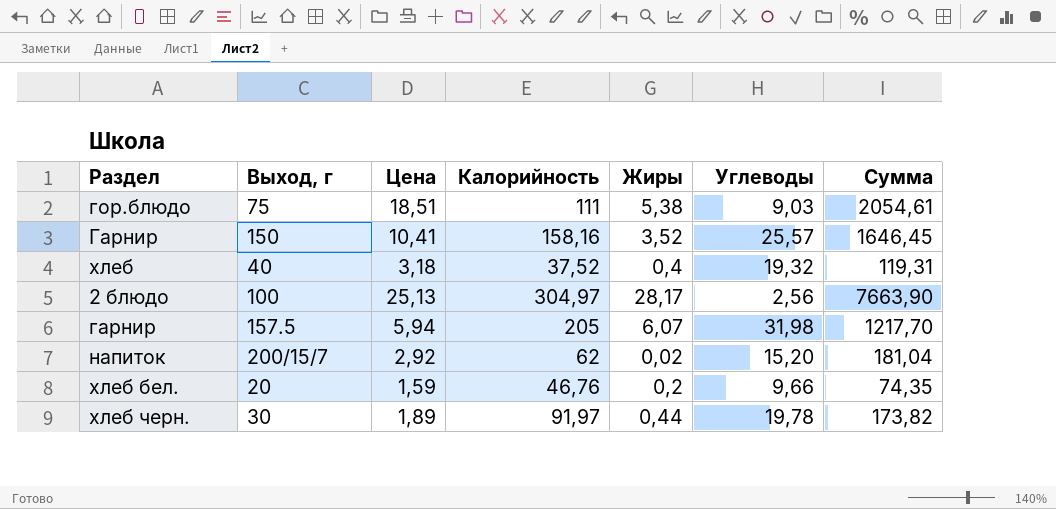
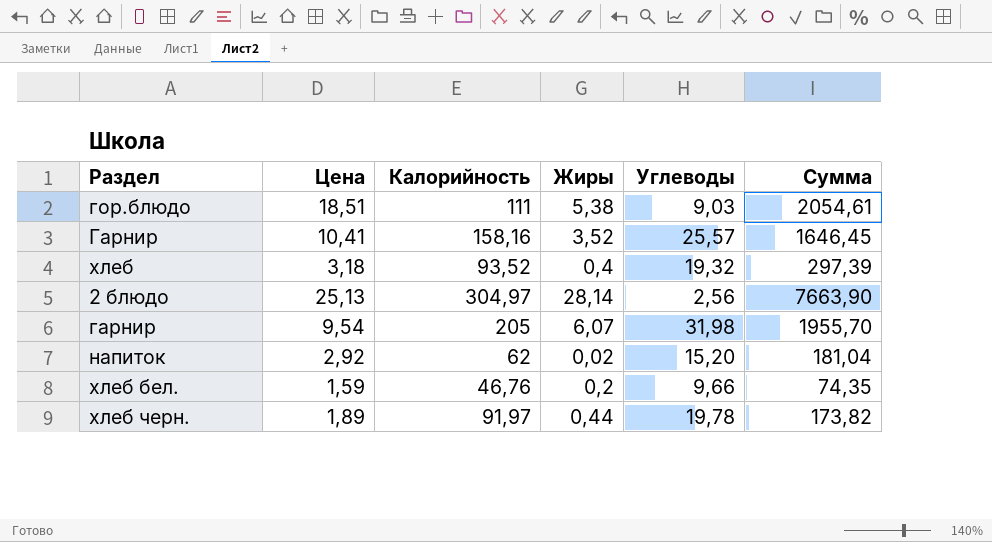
column Выход, г | position: 2 -> none
хлеб | Калорийность: 37,52 -> 93,52
хлеб | Сумма: 119,31 -> 297,39
2 блюдо | Жиры: 28,17 -> 28,14
гарнир | Цена: 5,94 -> 9,54
гарнир | Сумма: 1217,70 -> 1955,70

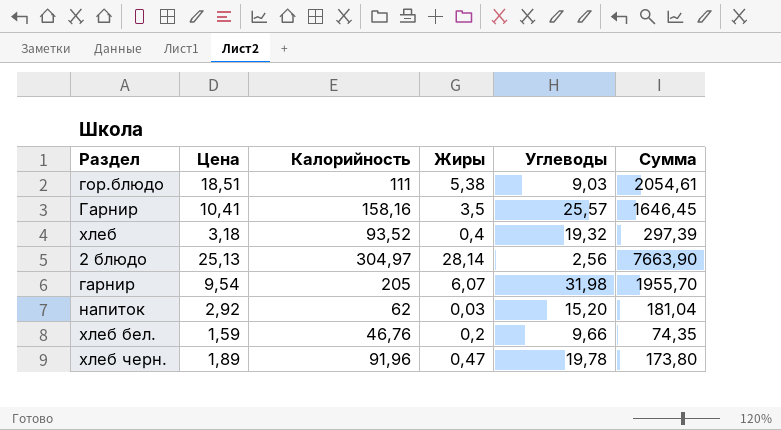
Гарнир | Жиры: 3,52 -> 3,5
напиток | Жиры: 0,02 -> 0,03
хлеб черн. | Калорийность: 91,97 -> 91,96
хлеб черн. | Жиры: 0,44 -> 0,47
хлеб черн. | Сумма: 173,82 -> 173,80

